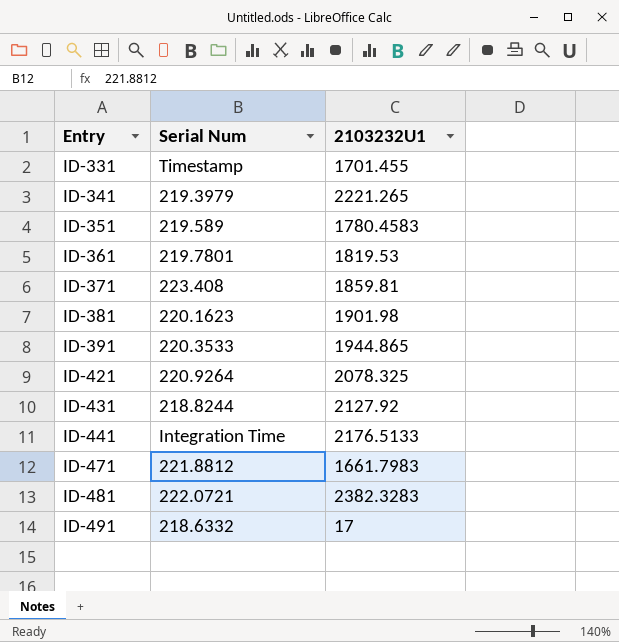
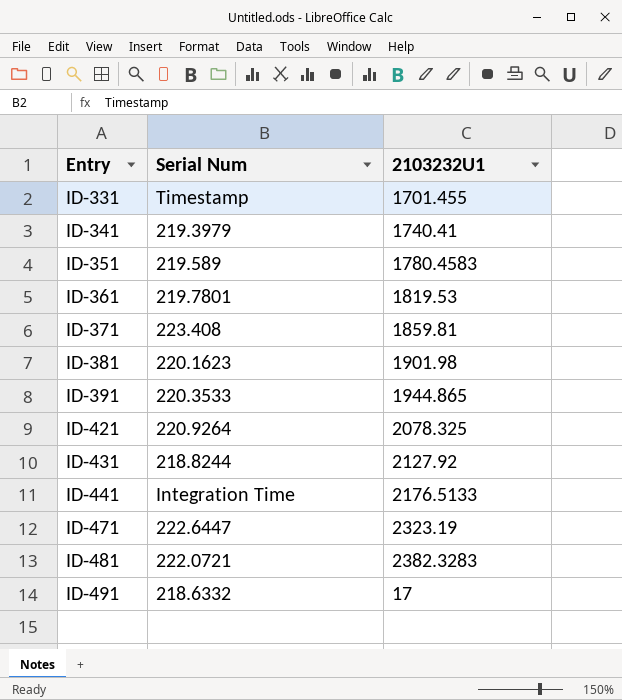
ID-341 | 2103232U1: 2221.265 -> 1740.41
ID-471 | Serial Num: 221.8812 -> 222.6447
ID-471 | 2103232U1: 1661.7983 -> 2323.19

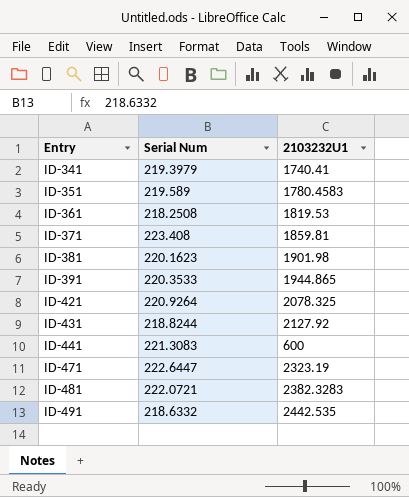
row ID-331: Timestamp | 1701.455 -> none
ID-361 | Serial Num: 219.7801 -> 218.2508
ID-441 | Serial Num: Integration Time -> 221.3083
ID-441 | 2103232U1: 2176.5133 -> 600
ID-491 | 2103232U1: 17 -> 2442.535

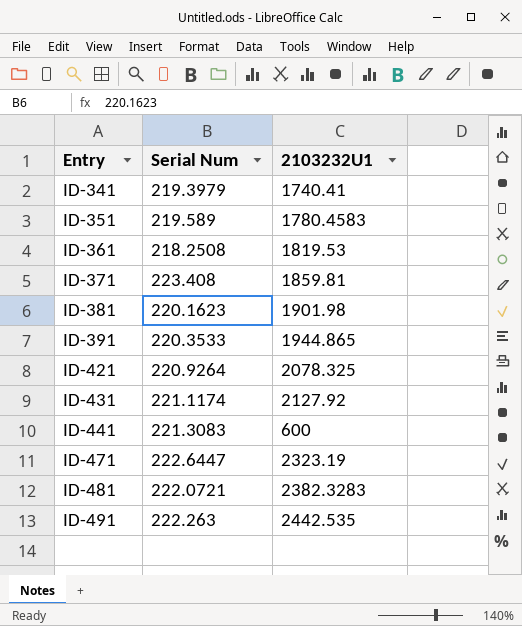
ID-431 | Serial Num: 218.8244 -> 221.1174
ID-491 | Serial Num: 218.6332 -> 222.263

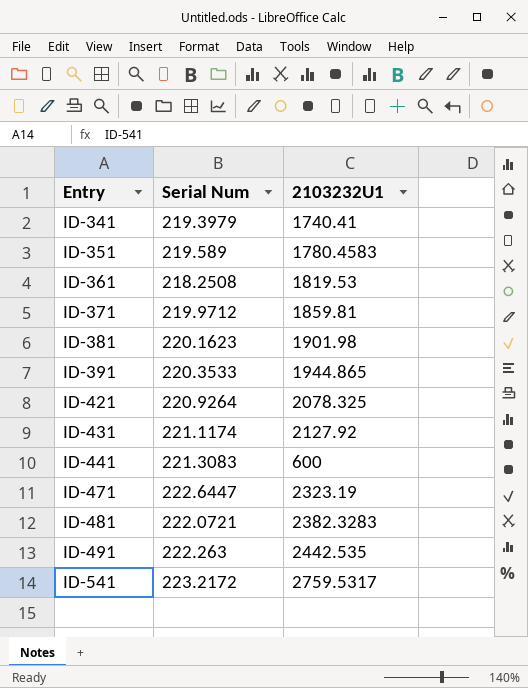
ID-371 | Serial Num: 223.408 -> 219.9712
row ID-541: none -> 223.2172 | 2759.5317

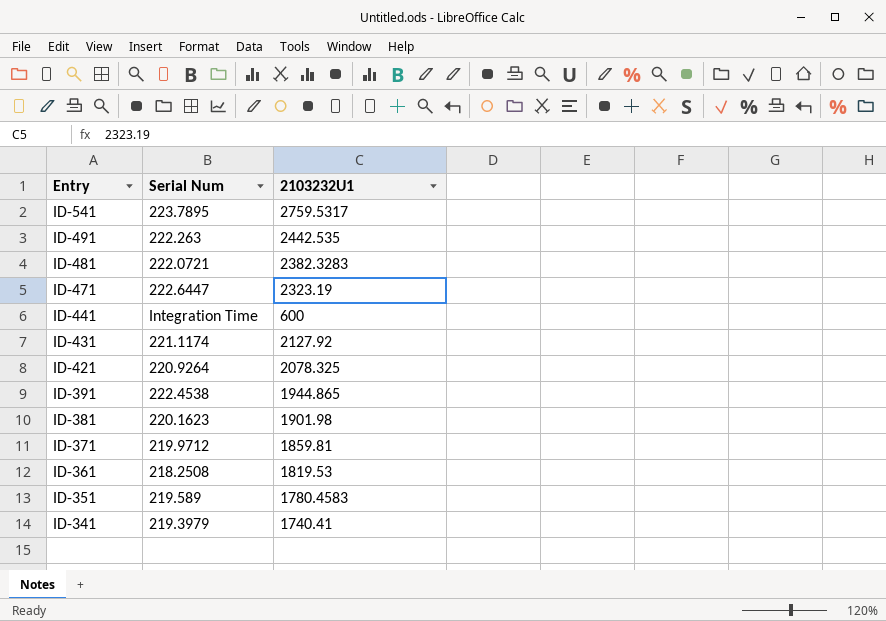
row order: Entry ascending -> Entry descending
ID-541 | Serial Num: 223.2172 -> 223.7895
ID-441 | Serial Num: 221.3083 -> Integration Time
ID-391 | Serial Num: 220.3533 -> 222.4538

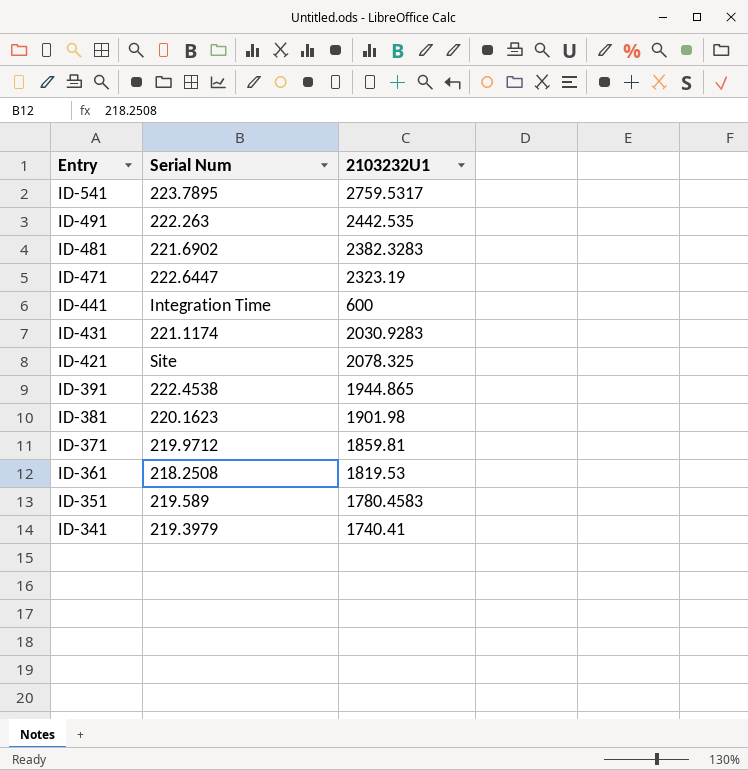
ID-481 | Serial Num: 222.0721 -> 221.6902
ID-431 | 2103232U1: 2127.92 -> 2030.9283
ID-421 | Serial Num: 220.9264 -> Site

